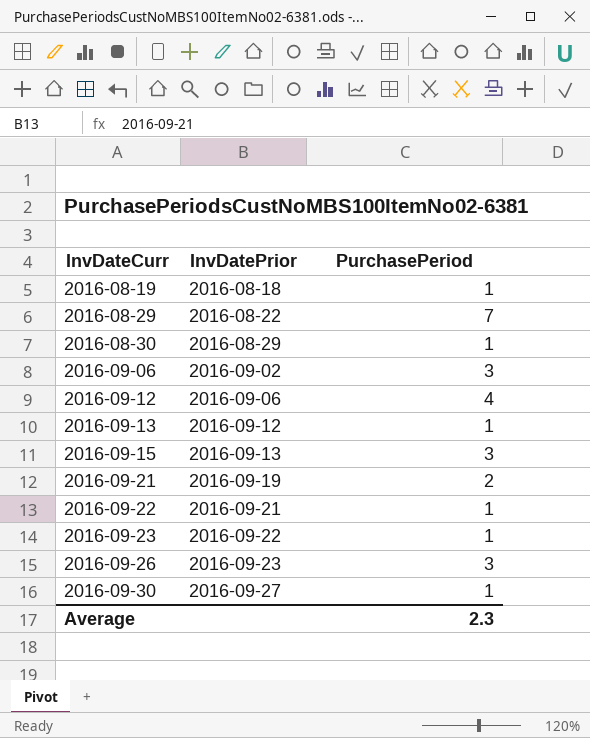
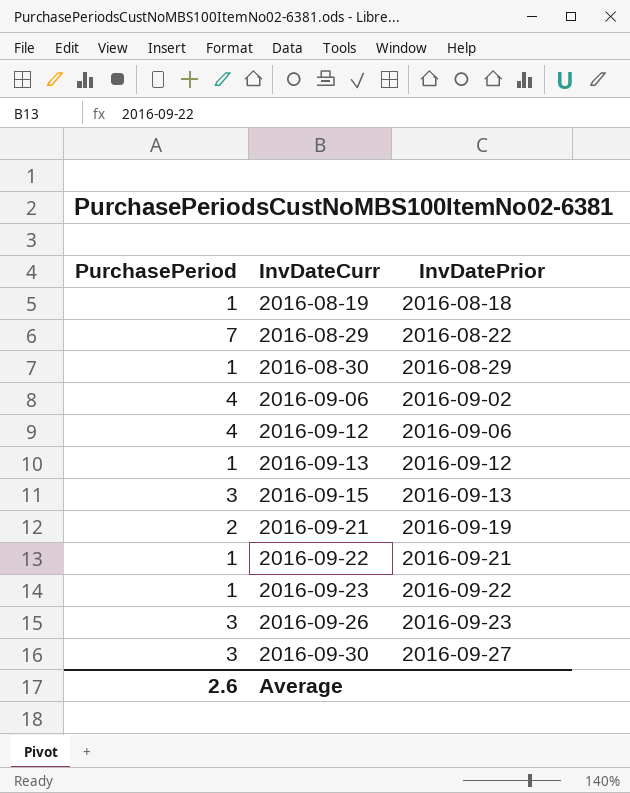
column PurchasePeriod | position: 3 -> 1
2016-09-06 | PurchasePeriod: 3 -> 4
2016-09-30 | PurchasePeriod: 1 -> 3
Average | PurchasePeriod: 2.3 -> 2.6

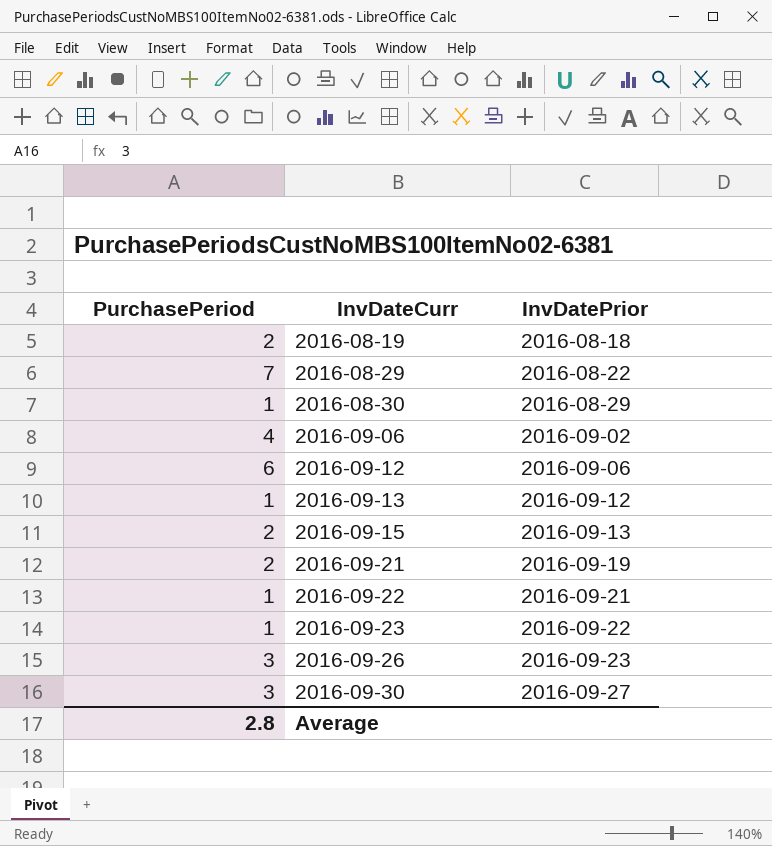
2016-08-19 | PurchasePeriod: 1 -> 2
2016-09-12 | PurchasePeriod: 4 -> 6
2016-09-15 | PurchasePeriod: 3 -> 2
Average | PurchasePeriod: 2.6 -> 2.8

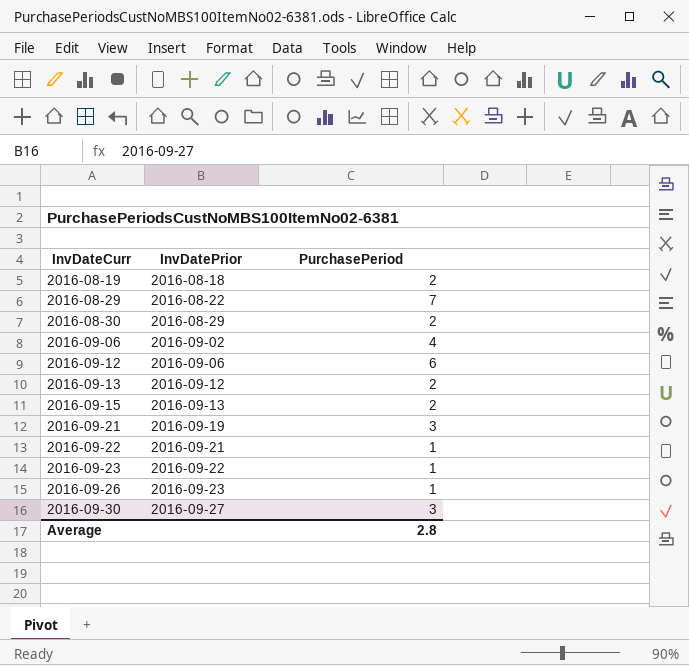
column PurchasePeriod | position: 1 -> 3
2016-08-30 | PurchasePeriod: 1 -> 2
2016-09-13 | PurchasePeriod: 1 -> 2
2016-09-21 | PurchasePeriod: 2 -> 3
2016-09-26 | PurchasePeriod: 3 -> 1

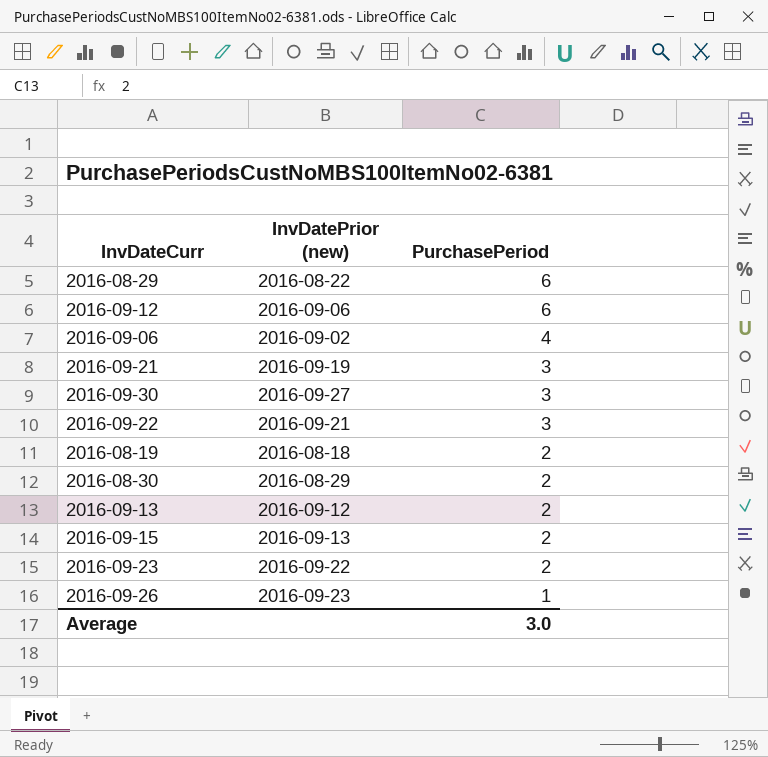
row order: InvDateCurr ascending -> PurchasePeriod descending
column name: InvDatePrior -> InvDatePrior (new)
2016-08-29 | PurchasePeriod: 7 -> 6
2016-09-22 | PurchasePeriod: 1 -> 3
2016-09-23 | PurchasePeriod: 1 -> 2
Average | PurchasePeriod: 2.8 -> 3.0

